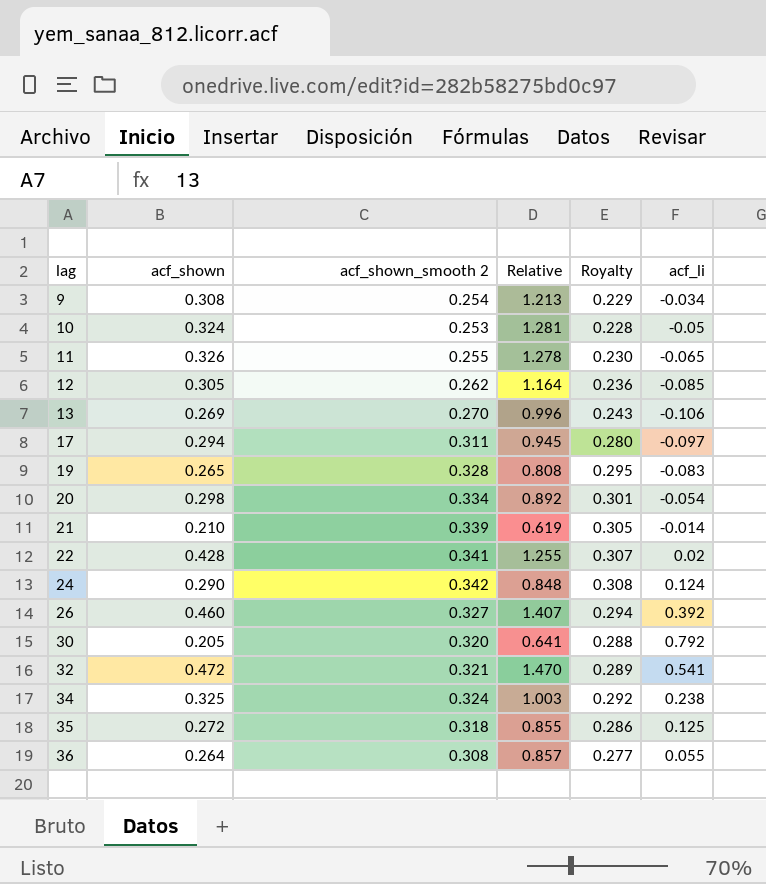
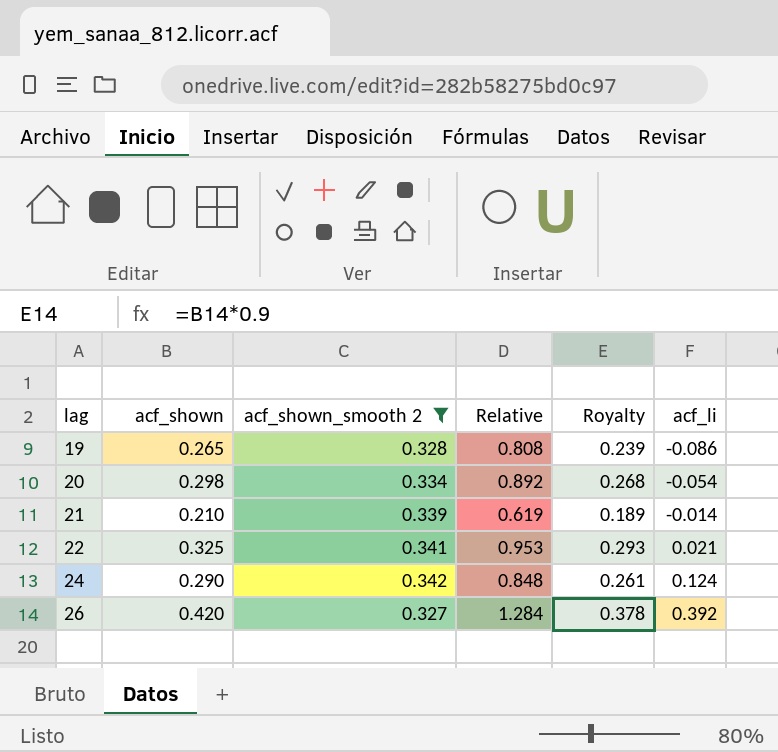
filter: none -> acf_shown_smooth 2 >= 0.327
column Royalty | formula: [acf_shown_smooth 2] * 0.9 -> [acf_shown] * 0.9
19 | acf_li: -0.083 -> -0.086
22 | acf_shown: 0.428 -> 0.325
22 | Relative: 1.255 -> 0.953
22 | acf_li: 0.02 -> 0.021
26 | acf_shown: 0.460 -> 0.420
26 | Relative: 1.407 -> 1.284

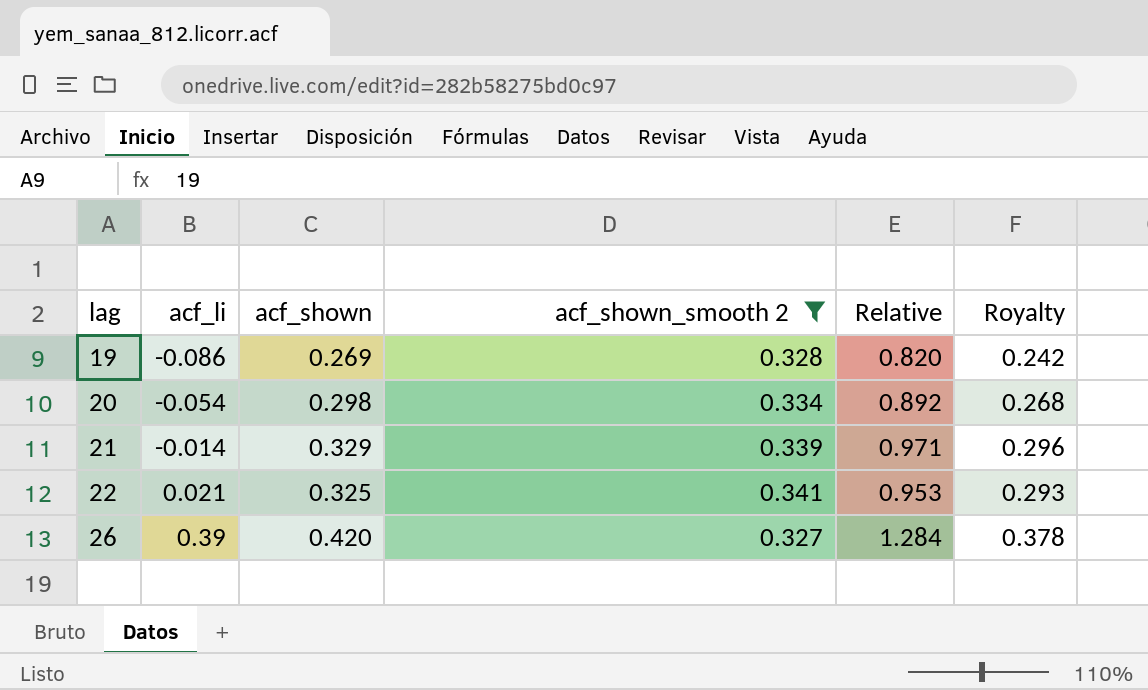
column acf_li | position: 6 -> 2
row 24: 0.290 | 0.342 | 0.848 | 0.261 | 0.124 -> none
19 | acf_shown: 0.265 -> 0.269
19 | Relative: 0.808 -> 0.820
19 | Royalty: 0.239 -> 0.242
21 | acf_shown: 0.210 -> 0.329
21 | Relative: 0.619 -> 0.971
21 | Royalty: 0.189 -> 0.296
26 | acf_li: 0.392 -> 0.39

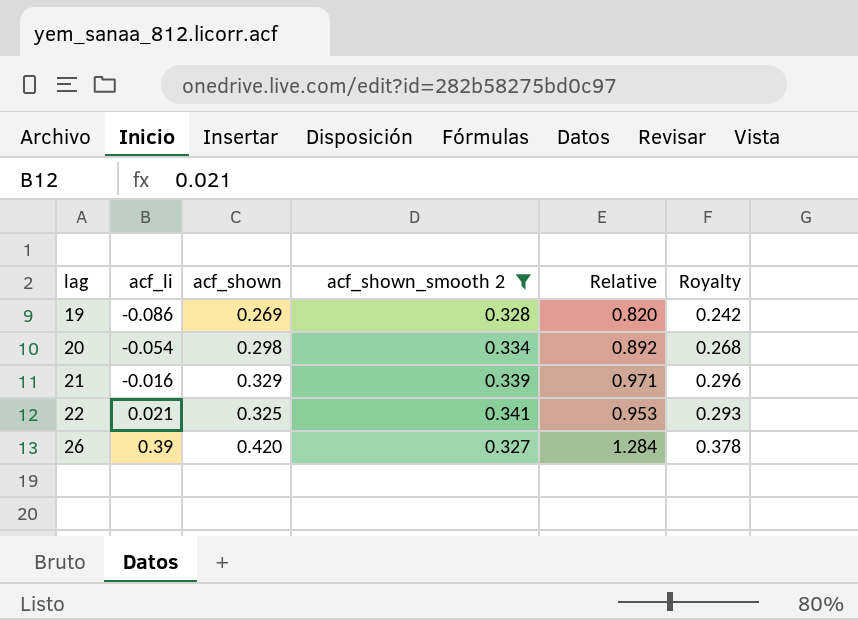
21 | acf_li: -0.014 -> -0.016

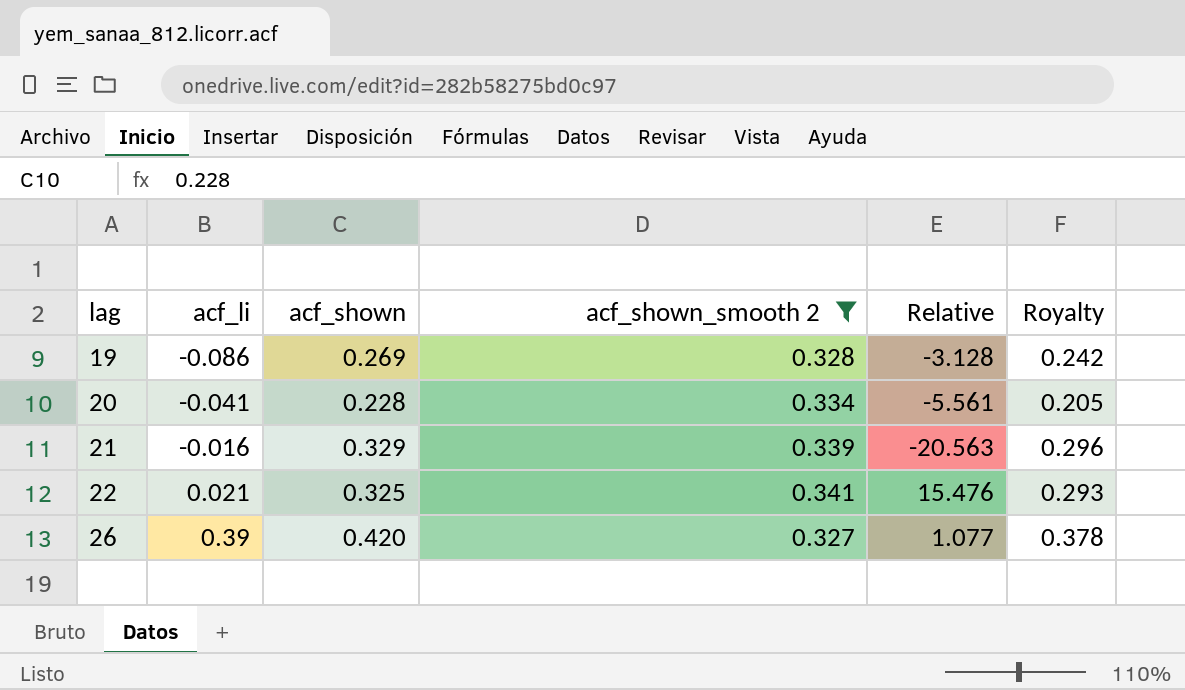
column Relative | formula: [acf_shown] / [acf_shown_smooth 2] -> [acf_shown] / [acf_li]
20 | acf_li: -0.054 -> -0.041
20 | acf_shown: 0.298 -> 0.228
20 | Royalty: 0.268 -> 0.205

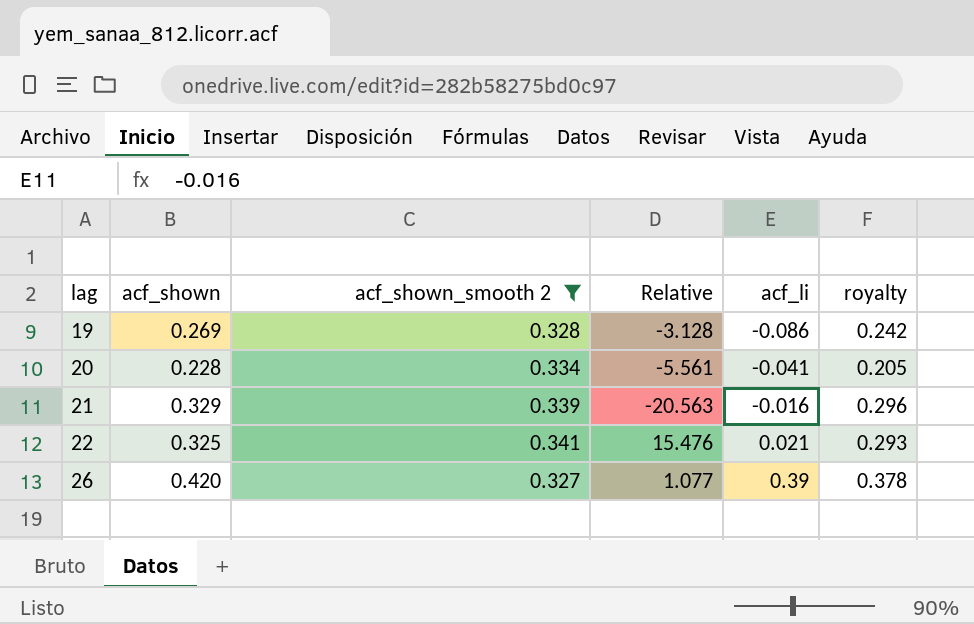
column acf_li | position: 2 -> 5
column name: Royalty -> royalty

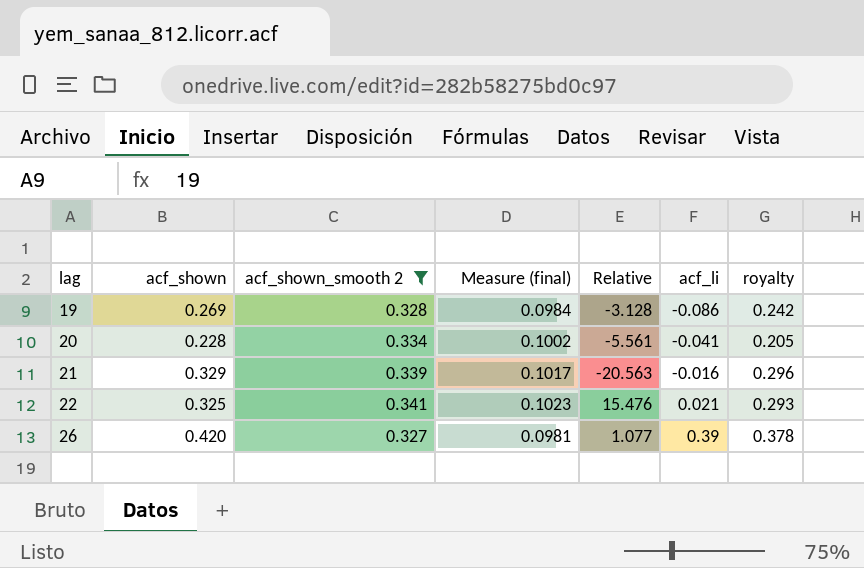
column Measure (final) | formula: none -> [acf_shown_smooth 2] * 0.3

